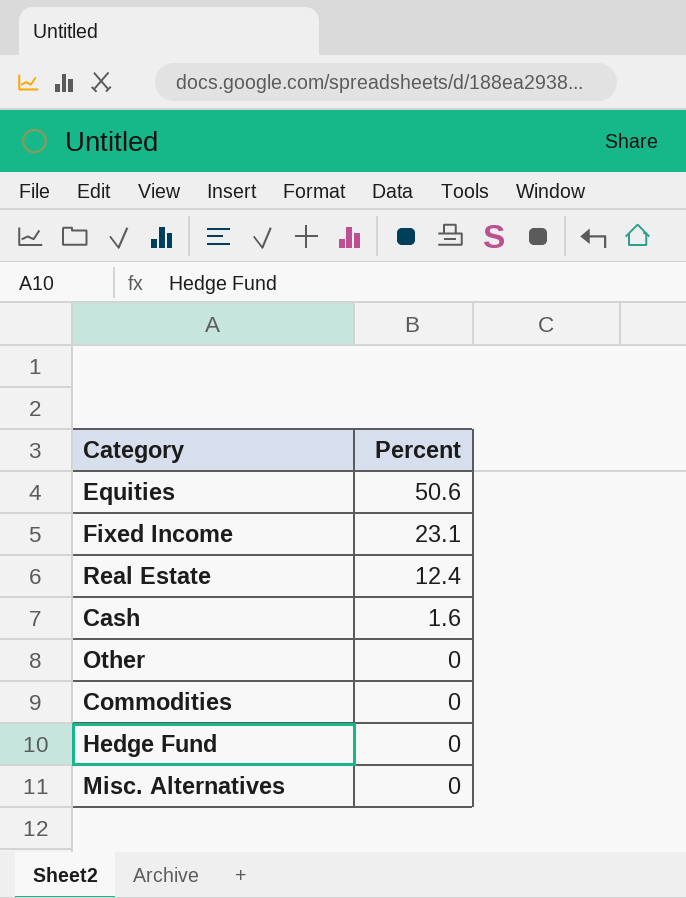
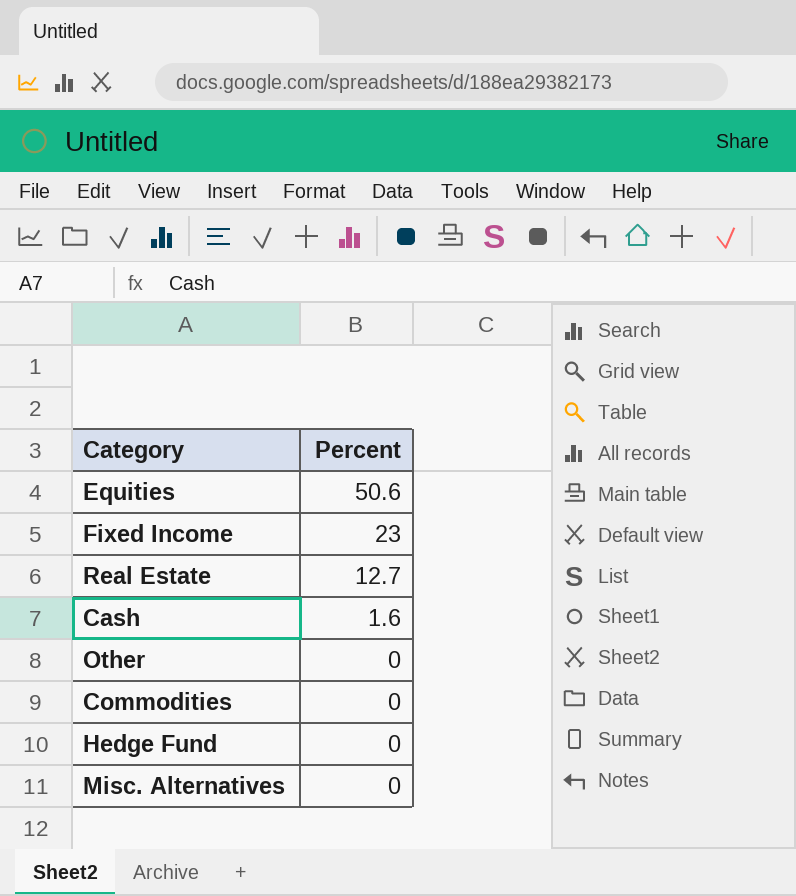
Fixed Income | Percent: 23.1 -> 23
Real Estate | Percent: 12.4 -> 12.7

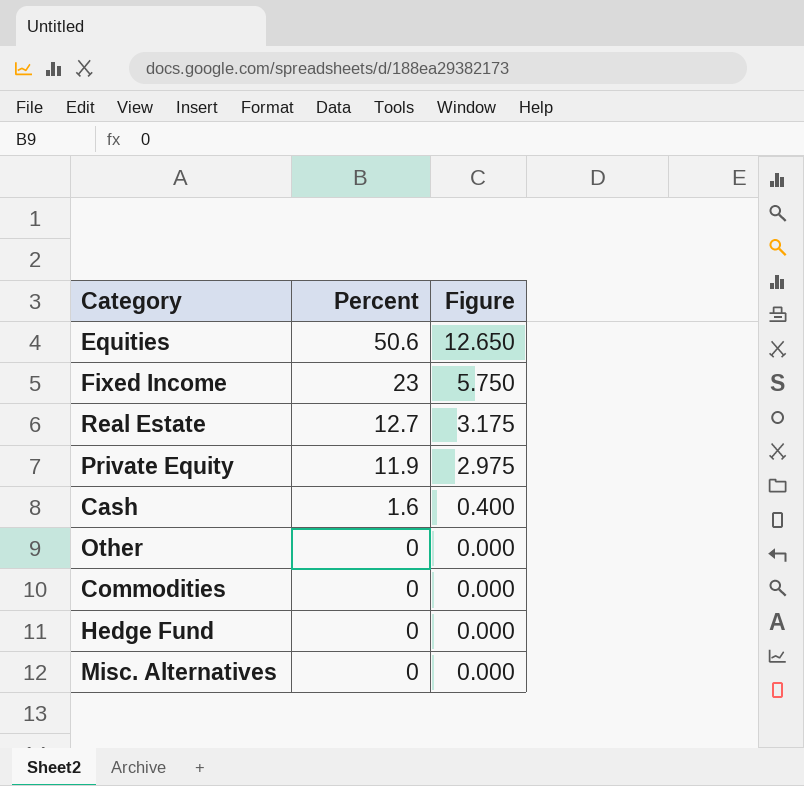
column Figure | formula: none -> [Percent] * 0.25
row Private Equity: none -> 11.9 | 2.975

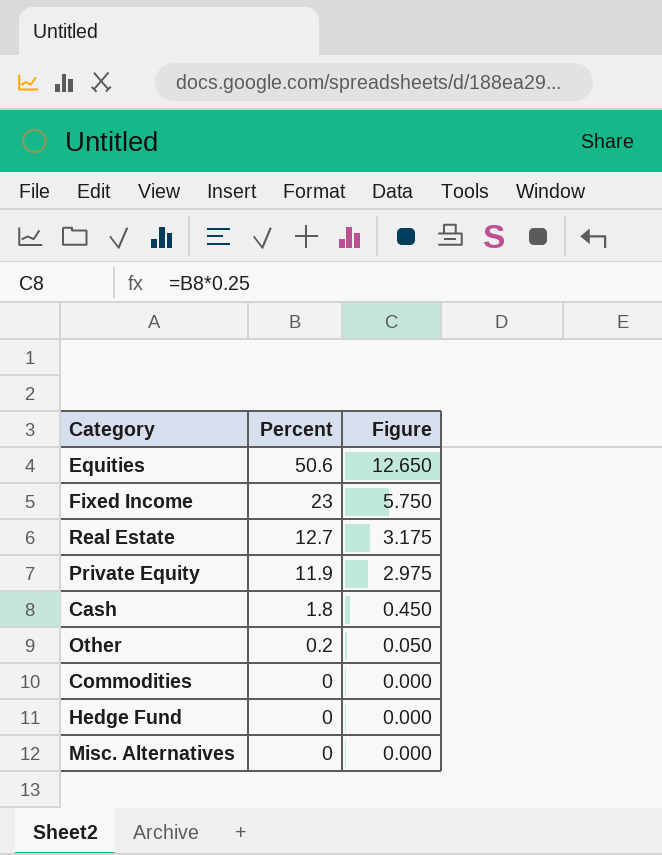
Cash | Percent: 1.6 -> 1.8
Cash | Figure: 0.400 -> 0.450
Other | Percent: 0 -> 0.2
Other | Figure: 0.000 -> 0.050

